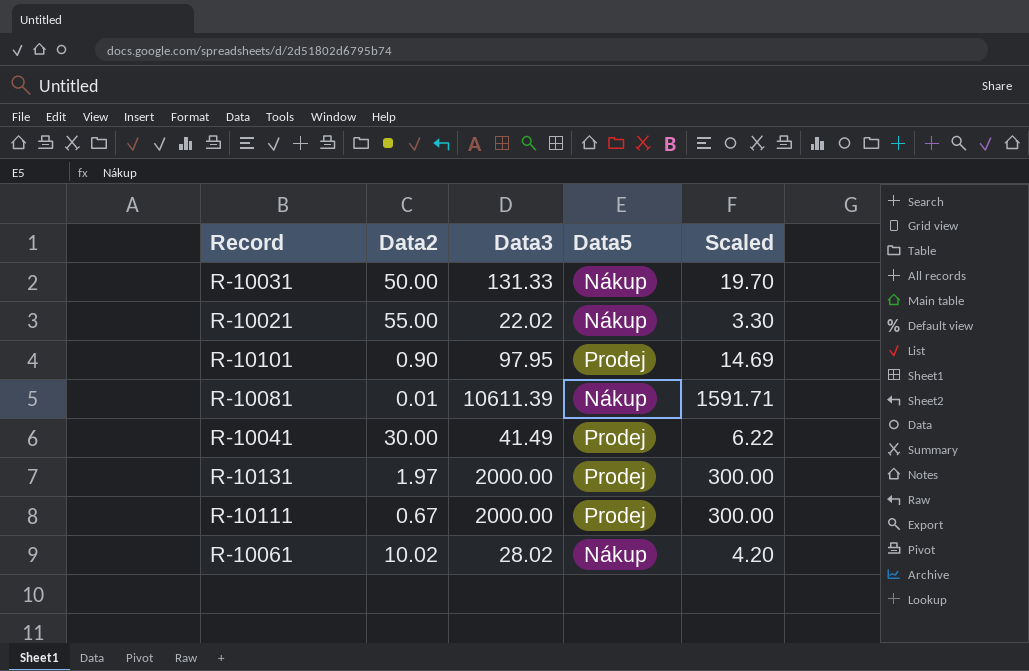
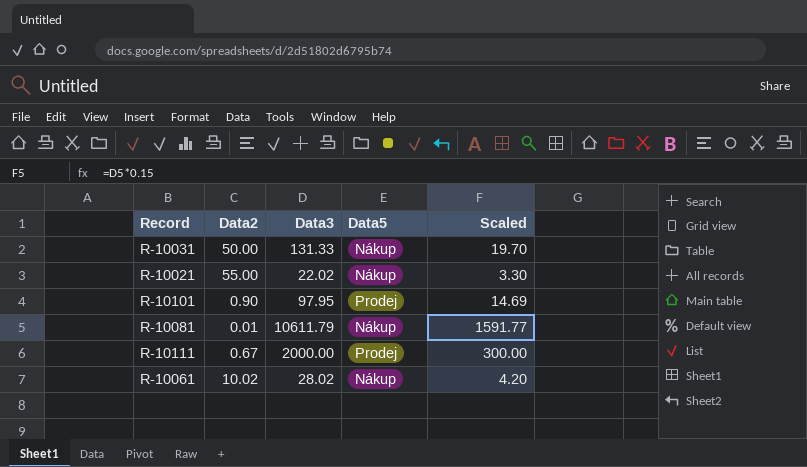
row R-10041: 30.00 | 41.49 | Prodej | 6.22 -> none
row R-10131: 1.97 | 2000.00 | Prodej | 300.00 -> none
R-10081 | Data3: 10611.39 -> 10611.79
R-10081 | Scaled: 1591.71 -> 1591.77

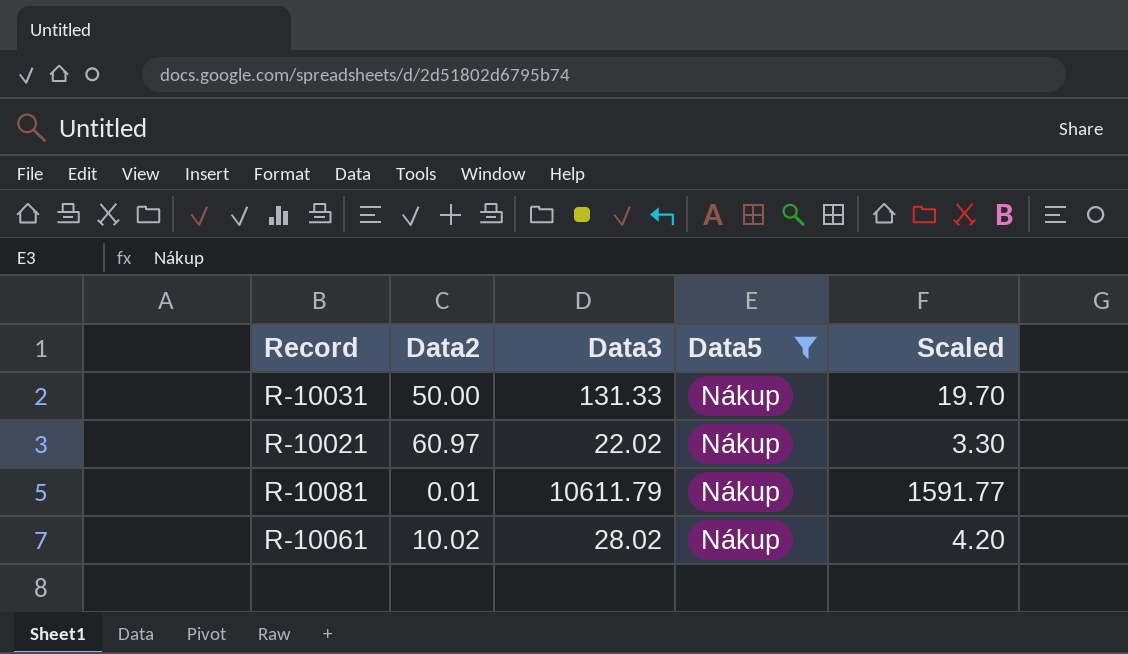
filter: none -> Data5 = Nákup
R-10021 | Data2: 55.00 -> 60.97

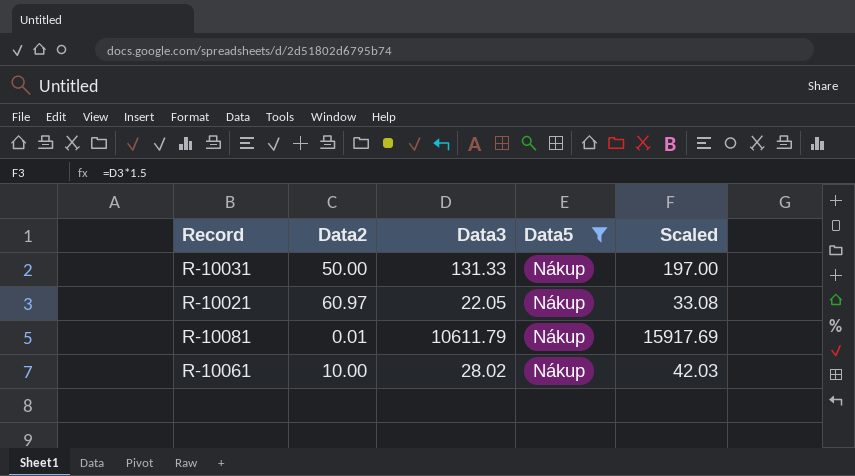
column Scaled | formula: [Data3] * 0.15 -> [Data3] * 1.5
R-10021 | Data3: 22.02 -> 22.05
R-10061 | Data2: 10.02 -> 10.00

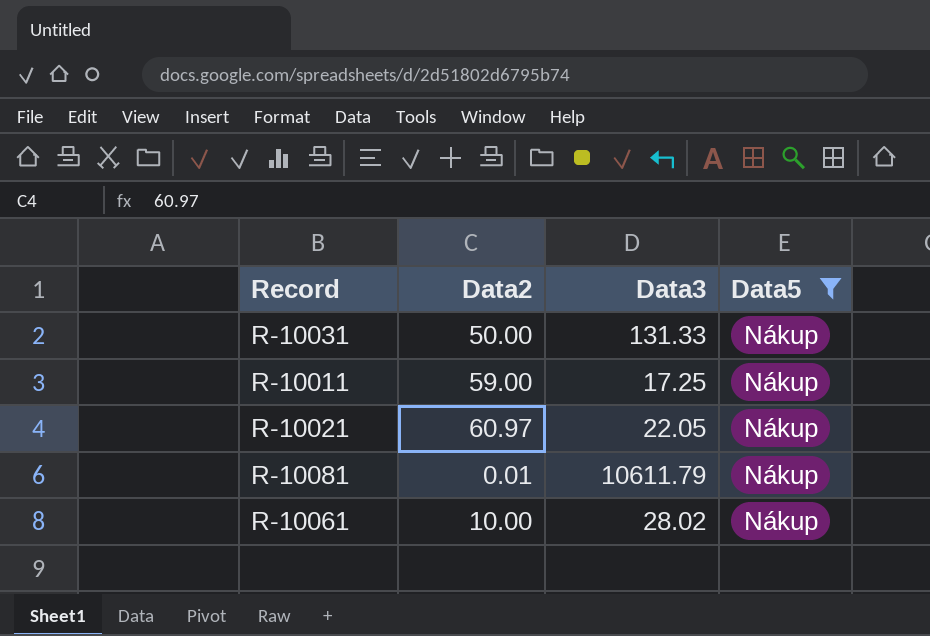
column Scaled | formula: [Data3] * 1.5 -> none
row R-10011: none -> 59.00 | 17.25 | Nákup

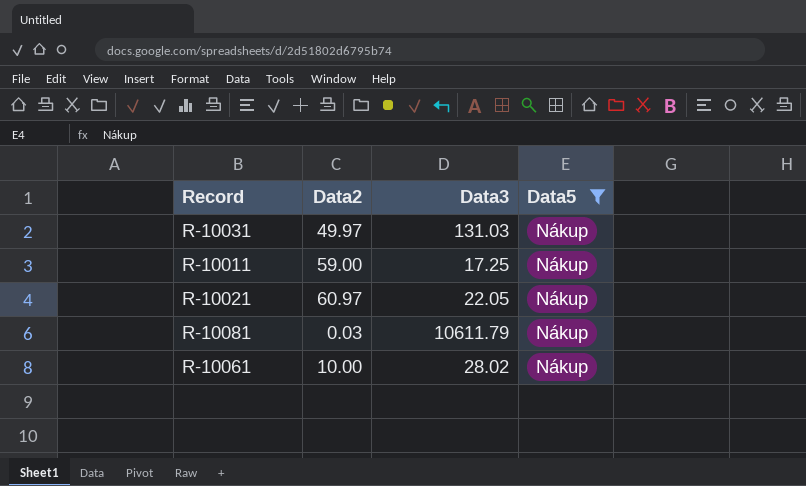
R-10031 | Data2: 50.00 -> 49.97
R-10031 | Data3: 131.33 -> 131.03
R-10081 | Data2: 0.01 -> 0.03

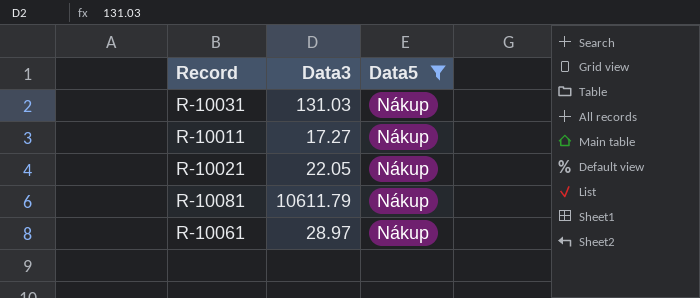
column Data2 | position: 2 -> none
R-10011 | Data3: 17.25 -> 17.27
R-10061 | Data3: 28.02 -> 28.97

